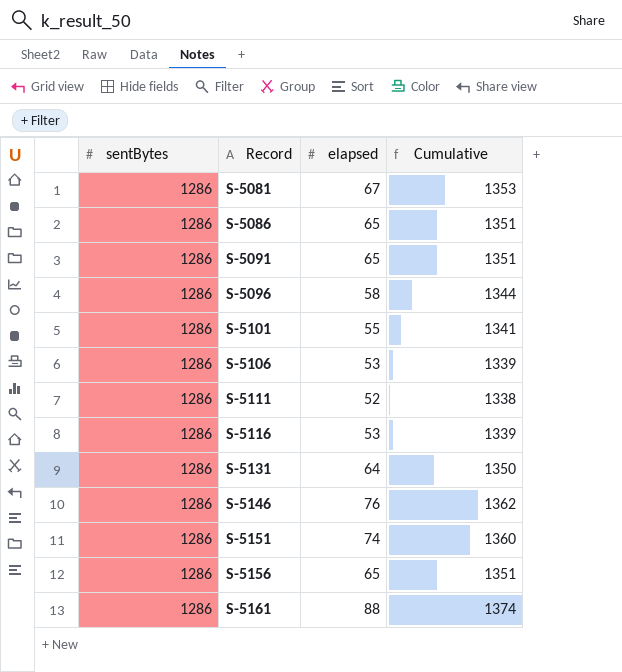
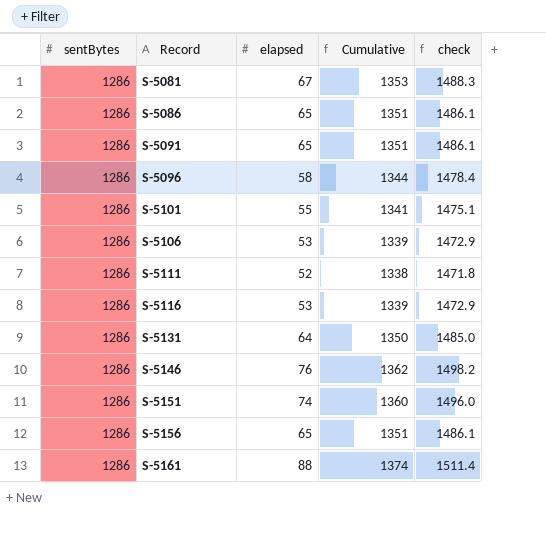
column check | formula: none -> [Cumulative] * 1.1

